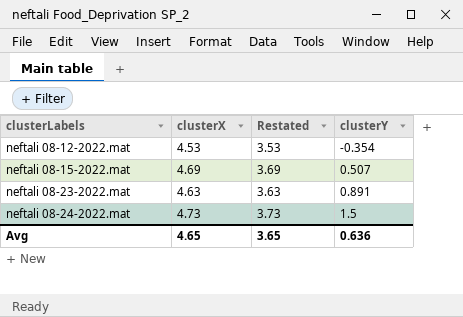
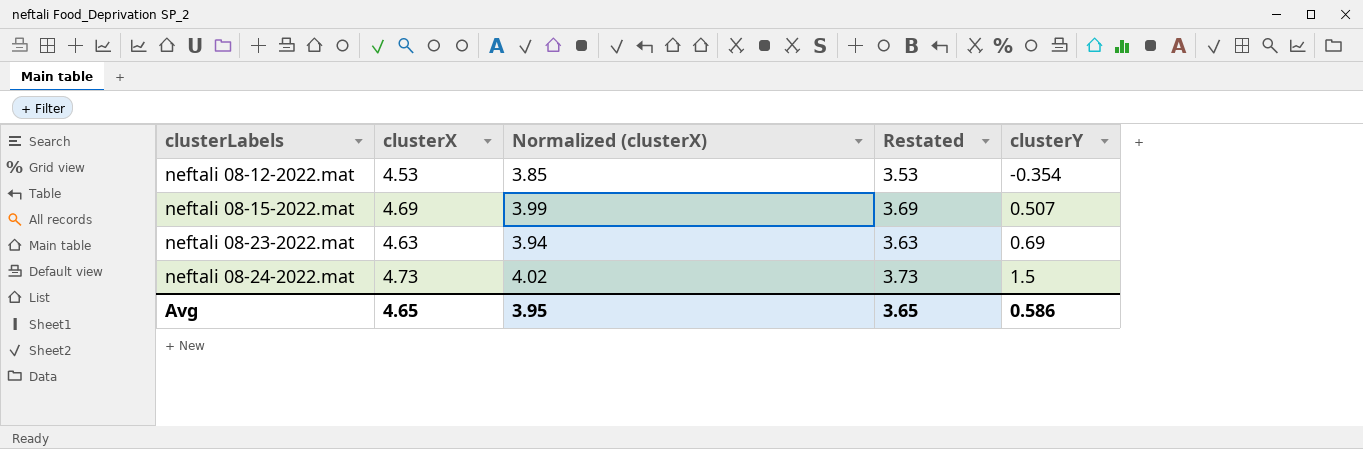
column Normalized (clusterX) | formula: none -> [clusterX] * 0.85
neftali 08-23-2022.mat | clusterY: 0.891 -> 0.69
Avg | clusterY: 0.636 -> 0.586

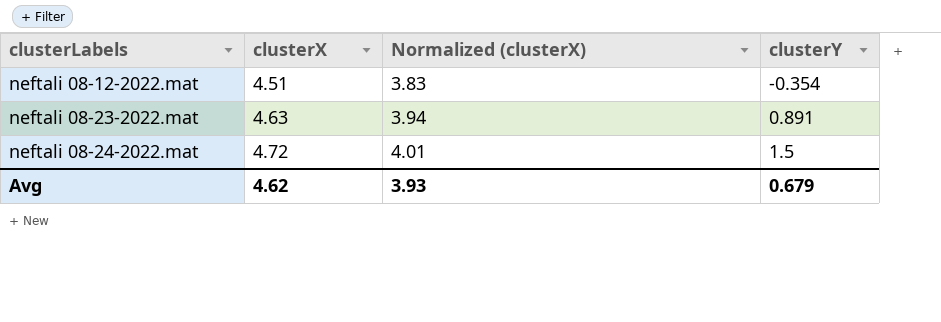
column Restated | formula: [clusterX] - 1 -> none
row neftali 08-15-2022.mat: 4.69 | 3.99 | 3.69 | 0.507 -> none
neftali 08-12-2022.mat | clusterX: 4.53 -> 4.51
neftali 08-12-2022.mat | Normalized (clusterX): 3.85 -> 3.83
neftali 08-23-2022.mat | clusterY: 0.69 -> 0.891
neftali 08-24-2022.mat | clusterX: 4.73 -> 4.72
neftali 08-24-2022.mat | Normalized (clusterX): 4.02 -> 4.01
Avg | clusterX: 4.65 -> 4.62
Avg | Normalized (clusterX): 3.95 -> 3.93
Avg | clusterY: 0.586 -> 0.679

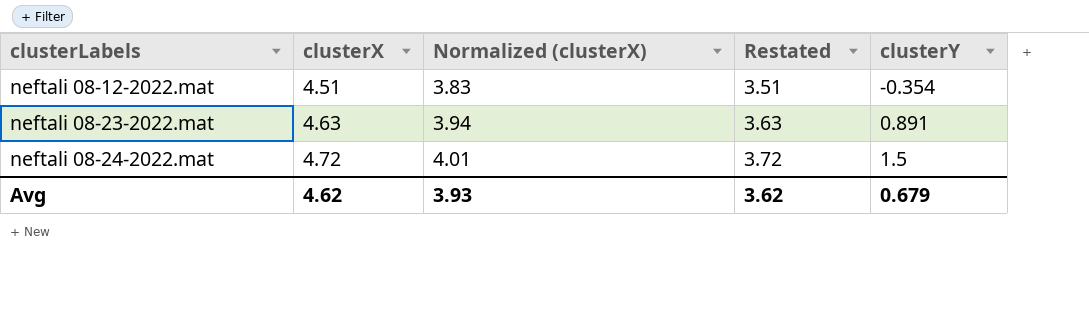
column Restated | formula: none -> [clusterX] - 1

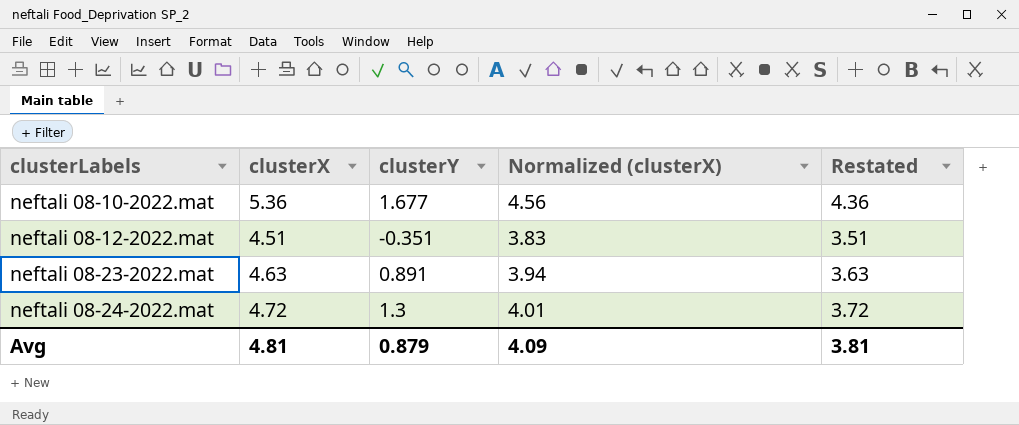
column clusterY | position: 5 -> 3
row neftali 08-10-2022.mat: none -> 5.36 | 1.677 | 4.56 | 4.36
neftali 08-12-2022.mat | clusterY: -0.354 -> -0.351
neftali 08-24-2022.mat | clusterY: 1.5 -> 1.3
Avg | clusterX: 4.62 -> 4.81
Avg | clusterY: 0.679 -> 0.879
Avg | Normalized (clusterX): 3.93 -> 4.09
Avg | Restated: 3.62 -> 3.81

